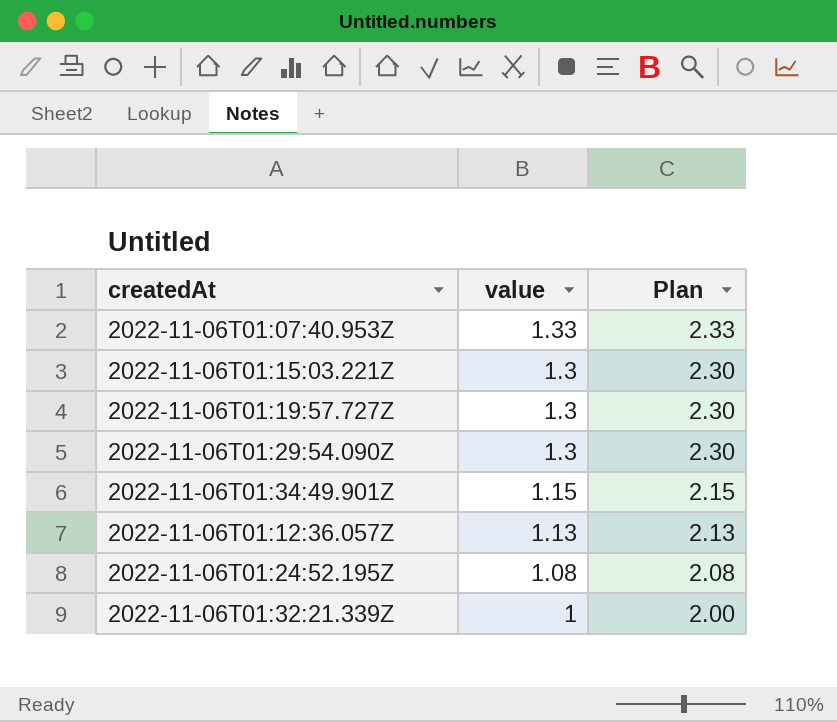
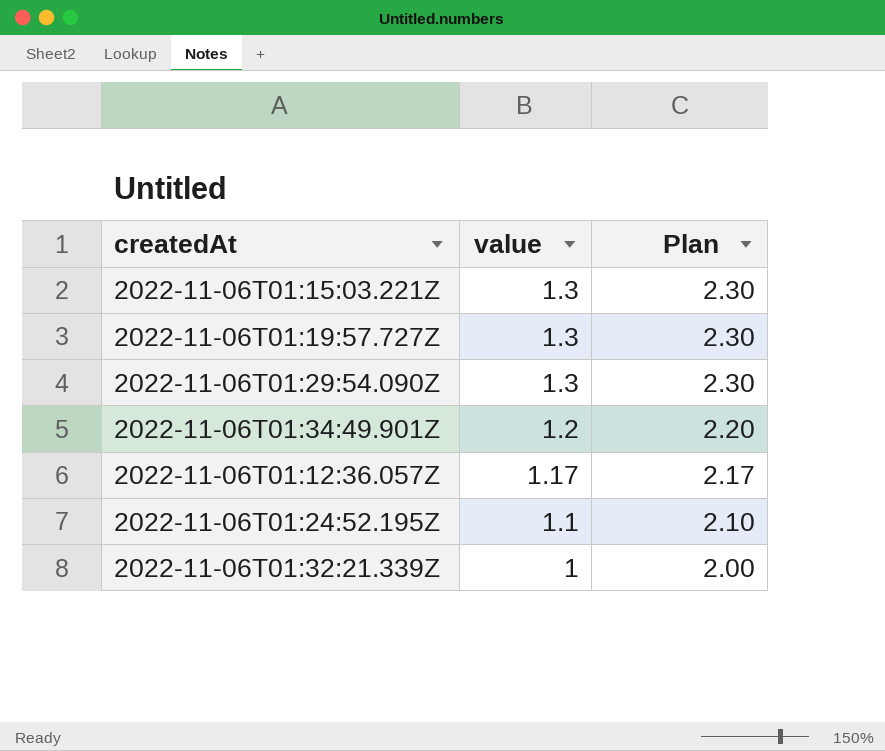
row 2022-11-06T01:07:40.953Z: 1.33 | 2.33 -> none
2022-11-06T01:34:49.901Z | value: 1.15 -> 1.2
2022-11-06T01:34:49.901Z | Plan: 2.15 -> 2.20
2022-11-06T01:12:36.057Z | value: 1.13 -> 1.17
2022-11-06T01:12:36.057Z | Plan: 2.13 -> 2.17
2022-11-06T01:24:52.195Z | value: 1.08 -> 1.1
2022-11-06T01:24:52.195Z | Plan: 2.08 -> 2.10

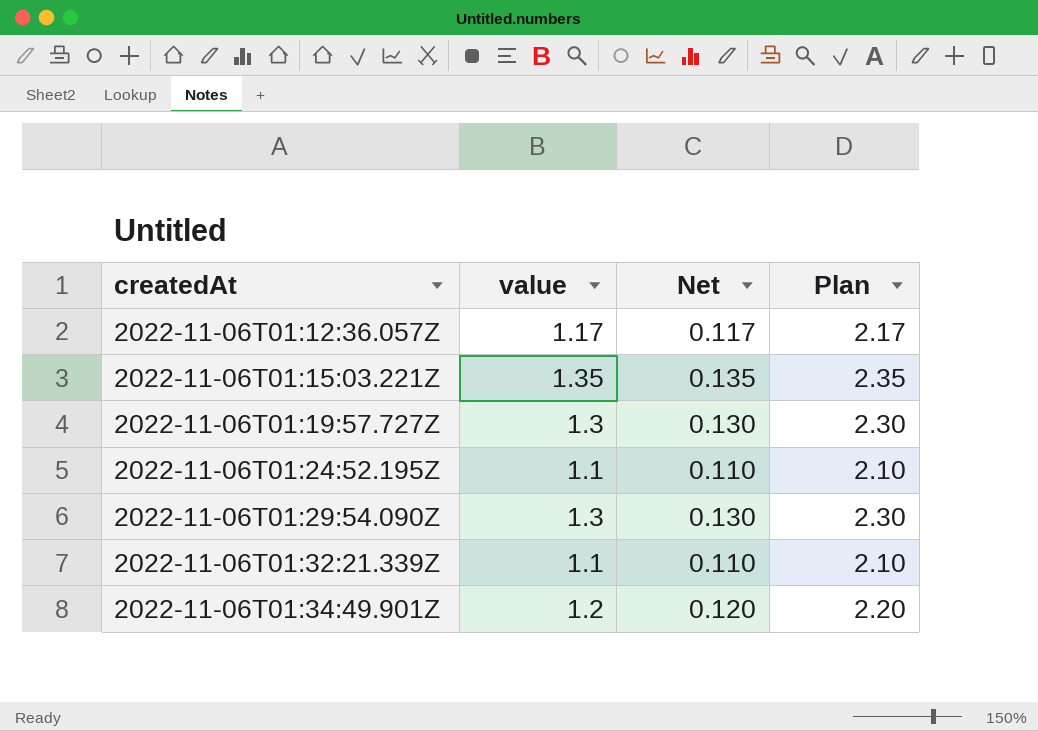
row order: value descending -> createdAt ascending
column Net | formula: none -> [value] * 0.1
2022-11-06T01:15:03.221Z | value: 1.3 -> 1.35
2022-11-06T01:15:03.221Z | Plan: 2.30 -> 2.35
2022-11-06T01:32:21.339Z | value: 1 -> 1.1
2022-11-06T01:32:21.339Z | Plan: 2.00 -> 2.10

